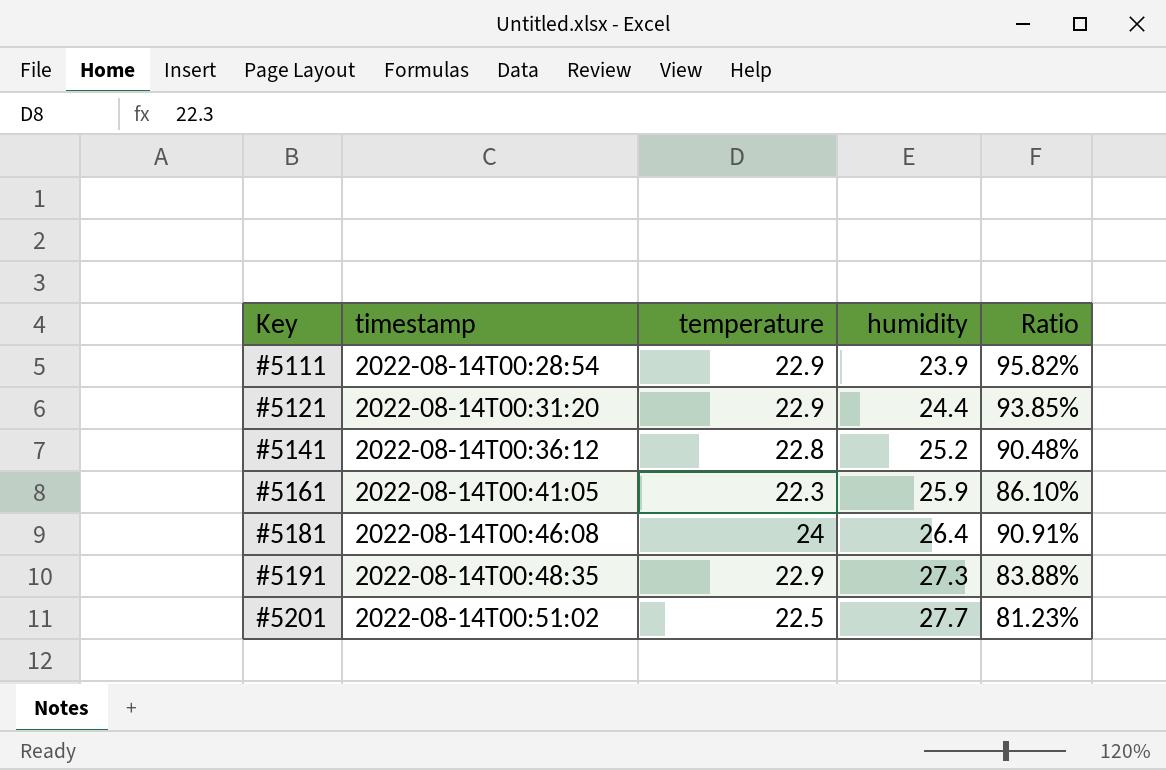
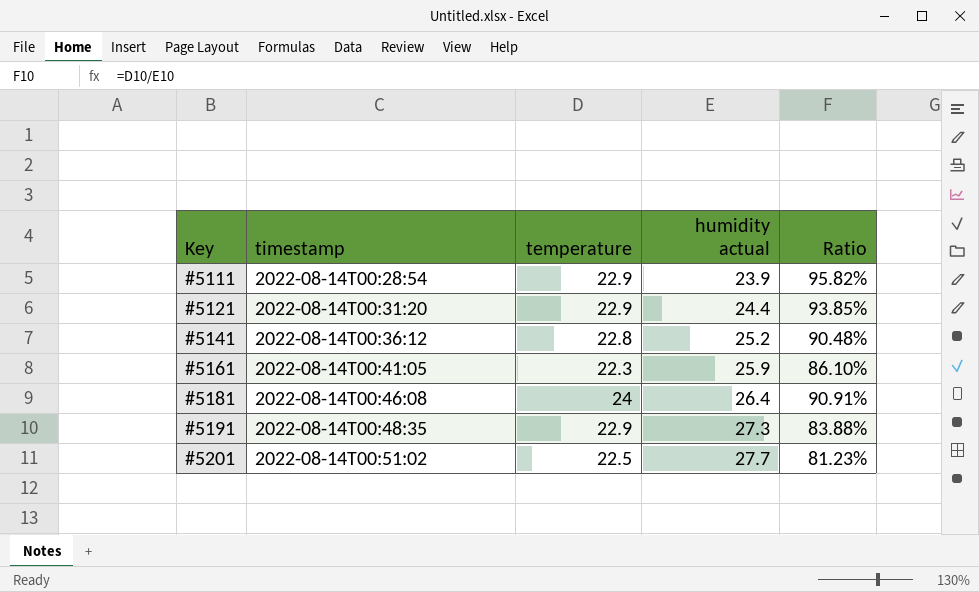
column name: humidity -> humidity actual

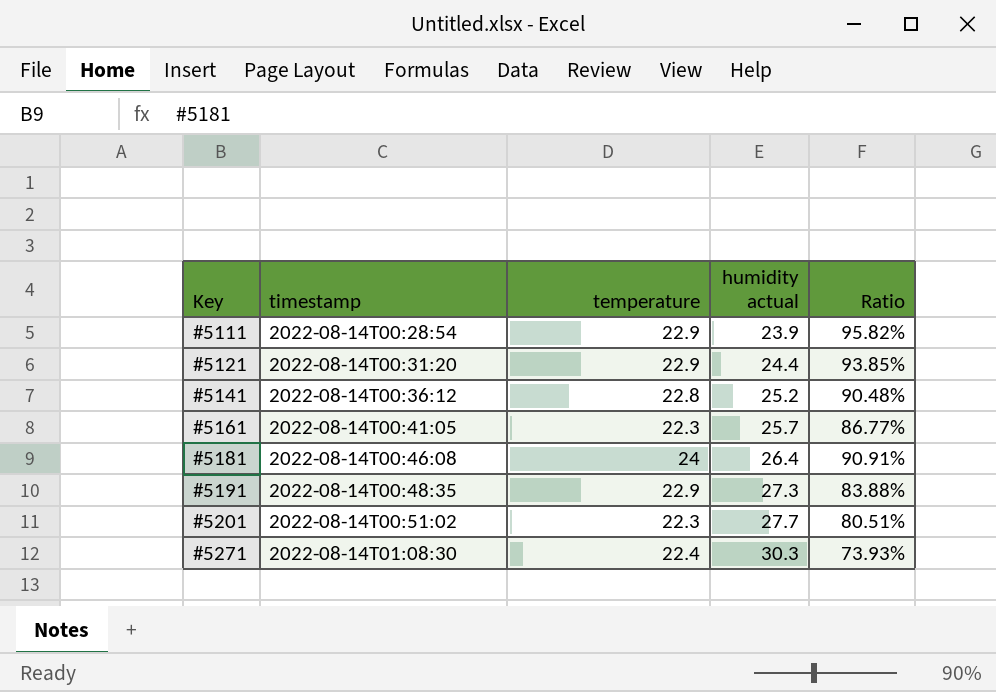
#5161 | humidity actual: 25.9 -> 25.7
#5161 | Ratio: 86.10% -> 86.77%
#5201 | temperature: 22.5 -> 22.3
#5201 | Ratio: 81.23% -> 80.51%
row #5271: none -> 2022-08-14T01:08:30 | 22.4 | 30.3 | 73.93%

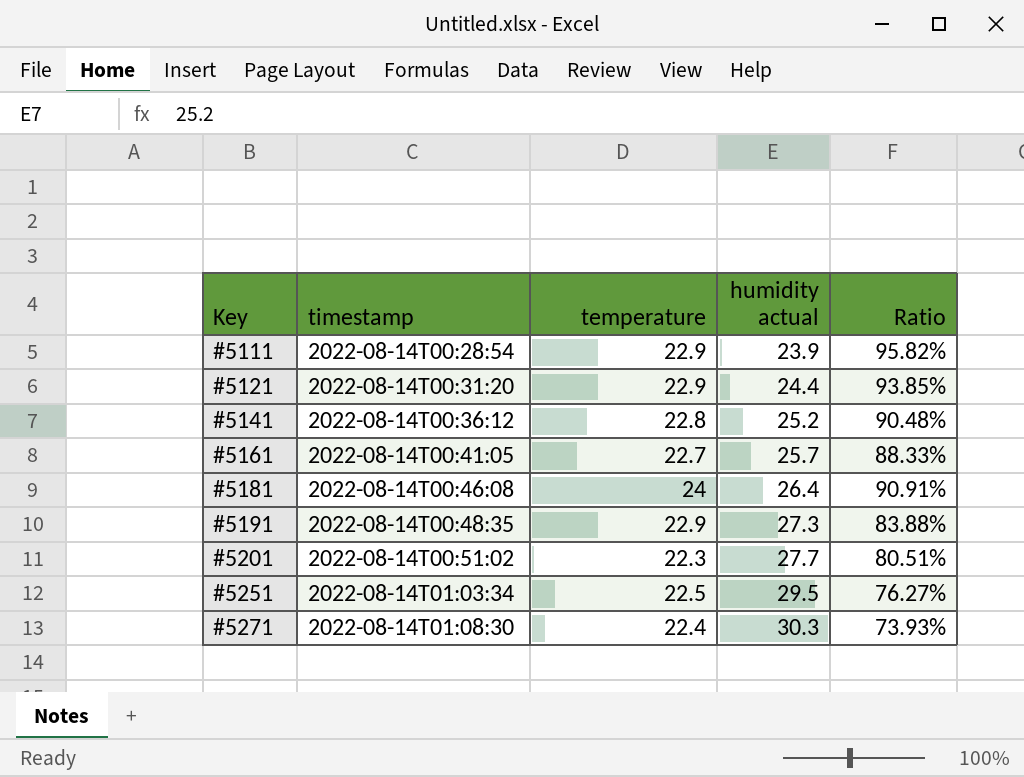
#5161 | temperature: 22.3 -> 22.7
#5161 | Ratio: 86.77% -> 88.33%
row #5251: none -> 2022-08-14T01:03:34 | 22.5 | 29.5 | 76.27%

